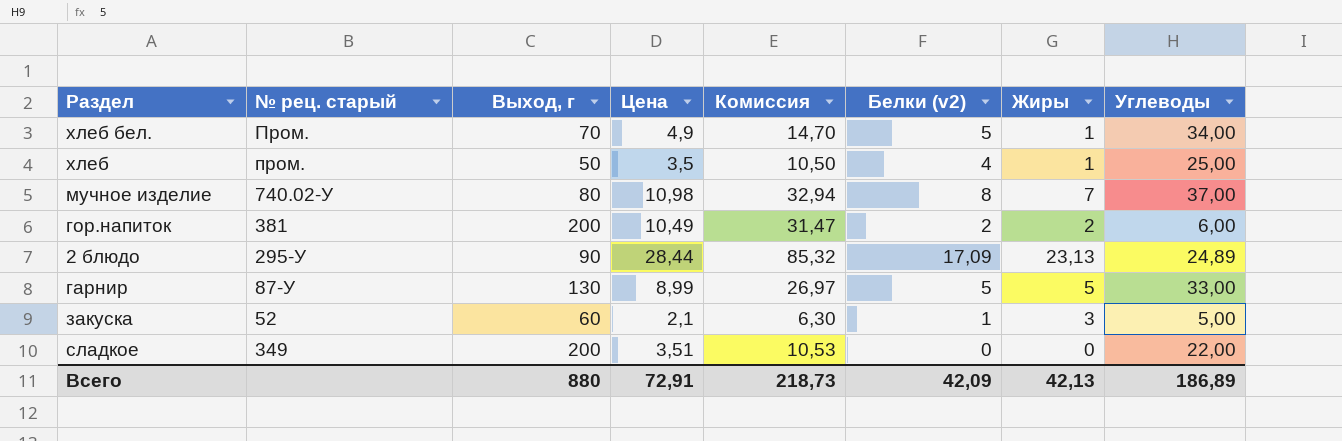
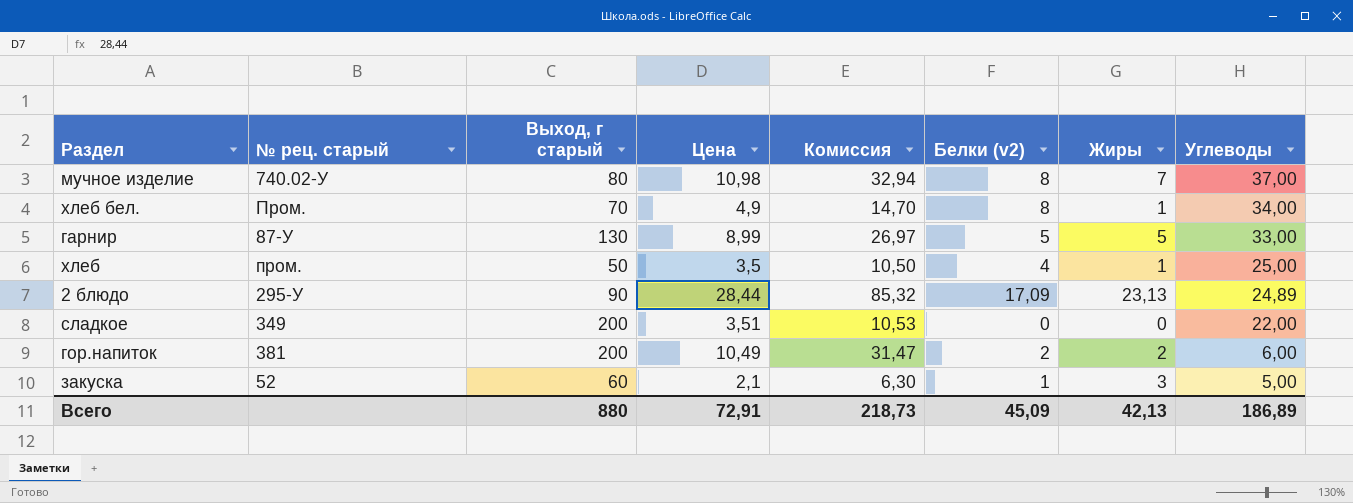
row order: none -> Углеводы descending
column name: Выход, г -> Выход, г старый
хлеб бел. | Белки (v2): 5 -> 8
Всего | Белки (v2): 42,09 -> 45,09

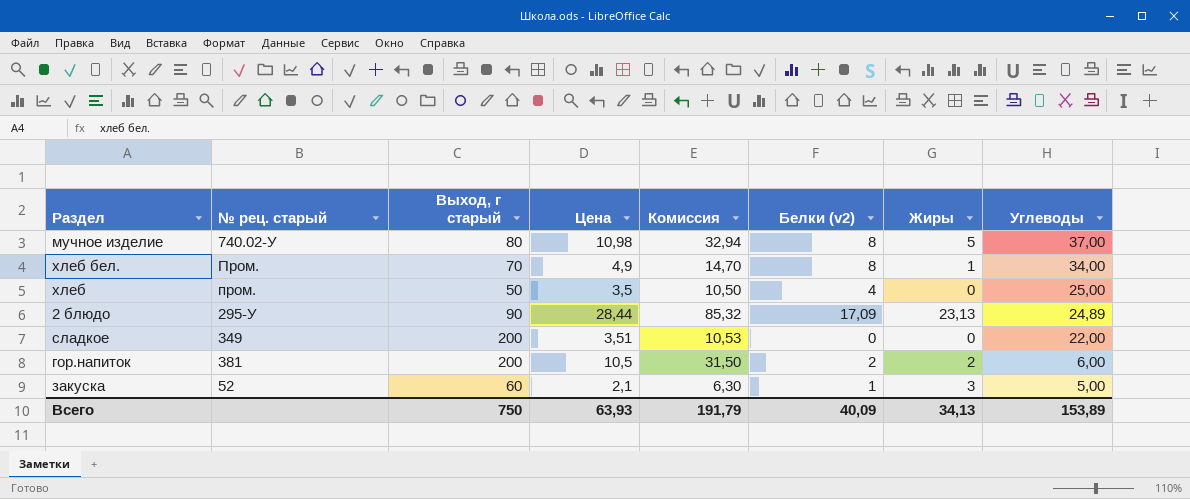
row гарнир: 87-У | 130 | 8,99 | 26,97 | 5 | 5 | 33,00 -> none
мучное изделие | Жиры: 7 -> 5
хлеб | Жиры: 1 -> 0
гор.напиток | Цена: 10,49 -> 10,5
гор.напиток | Комиссия: 31,47 -> 31,50
Всего | Выход, г старый: 880 -> 750
Всего | Цена: 72,91 -> 63,93
Всего | Комиссия: 218,73 -> 191,79
Всего | Белки (v2): 45,09 -> 40,09
Всего | Жиры: 42,13 -> 34,13
Всего | Углеводы: 186,89 -> 153,89

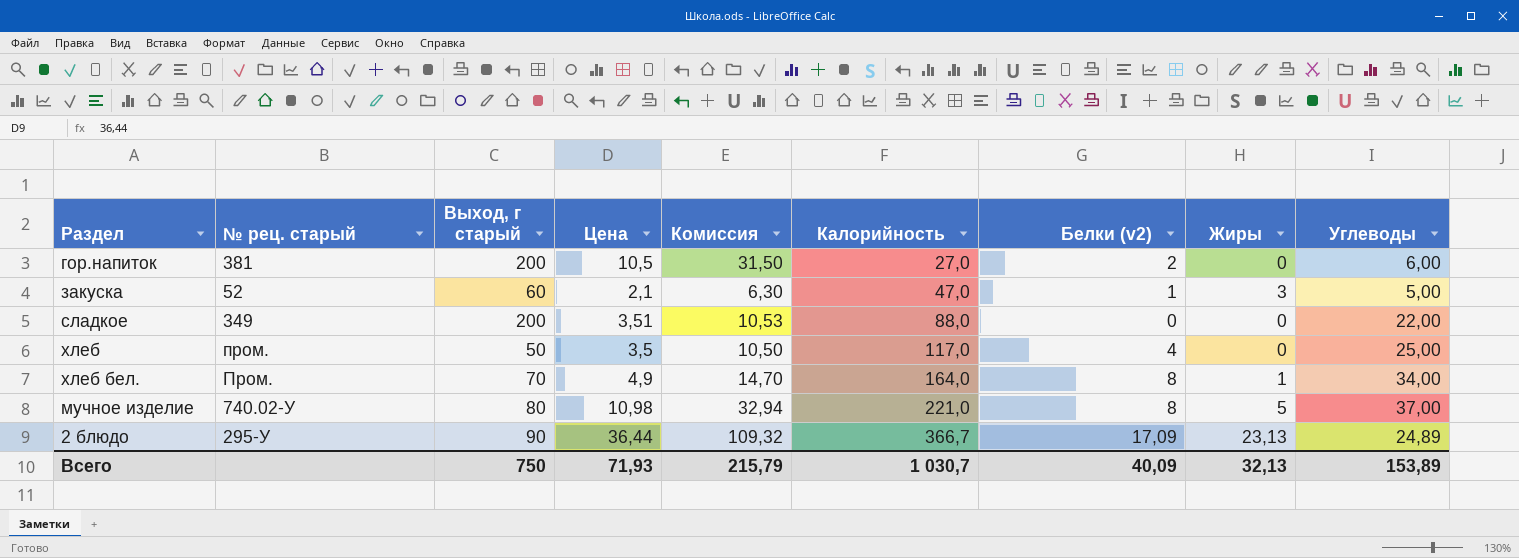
row order: Углеводы descending -> Калорийность ascending
column Калорийность | position: none -> 6
гор.напиток | Жиры: 2 -> 0
2 блюдо | Цена: 28,44 -> 36,44
2 блюдо | Комиссия: 85,32 -> 109,32
Всего | Цена: 63,93 -> 71,93
Всего | Комиссия: 191,79 -> 215,79
Всего | Жиры: 34,13 -> 32,13

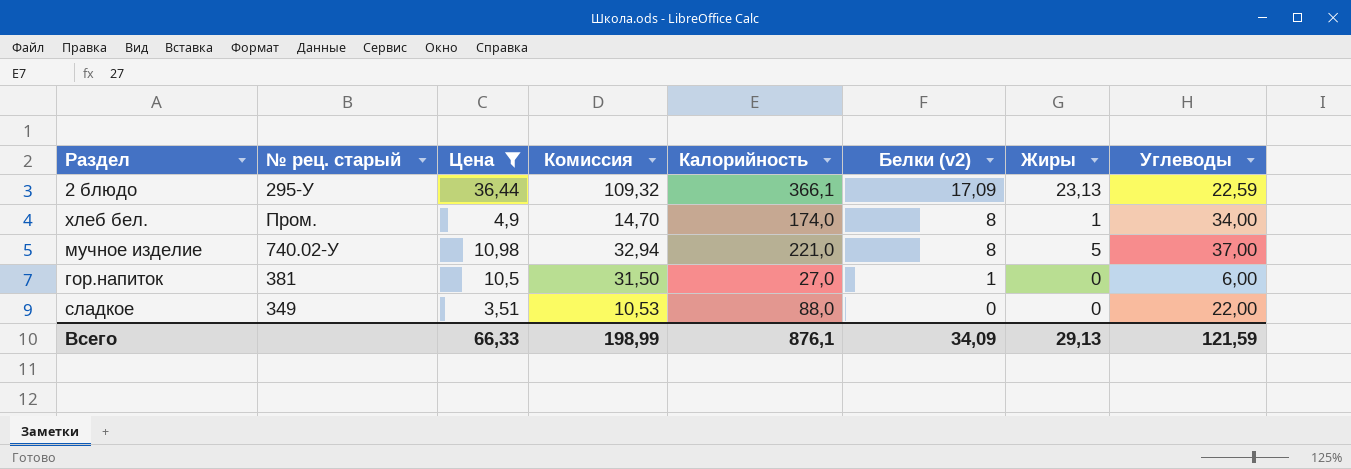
filter: none -> Цена >= 3,51
row order: Калорийность ascending -> Белки (v2) descending
column Выход, г старый | position: 3 -> none
2 блюдо | Калорийность: 366,7 -> 366,1
2 блюдо | Углеводы: 24,89 -> 22,59
хлеб бел. | Калорийность: 164,0 -> 174,0
гор.напиток | Белки (v2): 2 -> 1
Всего | Цена: 71,93 -> 66,33
Всего | Комиссия: 215,79 -> 198,99
Всего | Калорийность: 1 030,7 -> 876,1
Всего | Белки (v2): 40,09 -> 34,09
Всего | Жиры: 32,13 -> 29,13
Всего | Углеводы: 153,89 -> 121,59

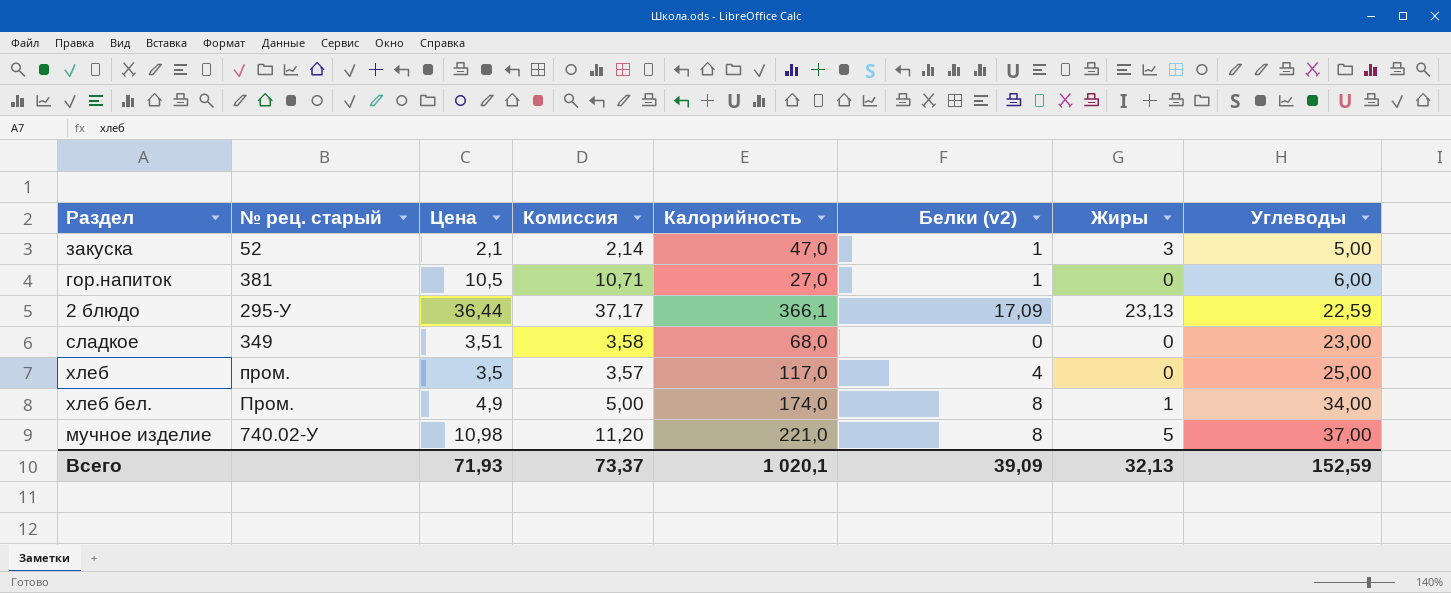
filter: Цена >= 3,51 -> none
row order: Белки (v2) descending -> Углеводы ascending
column Комиссия | formula: [Цена] * 3 -> [Цена] * 1,02
сладкое | Калорийность: 88,0 -> 68,0
сладкое | Углеводы: 22,00 -> 23,00
Всего | Цена: 66,33 -> 71,93
Всего | Комиссия: 198,99 -> 73,37
Всего | Калорийность: 876,1 -> 1 020,1
Всего | Белки (v2): 34,09 -> 39,09
Всего | Жиры: 29,13 -> 32,13
Всего | Углеводы: 121,59 -> 152,59

